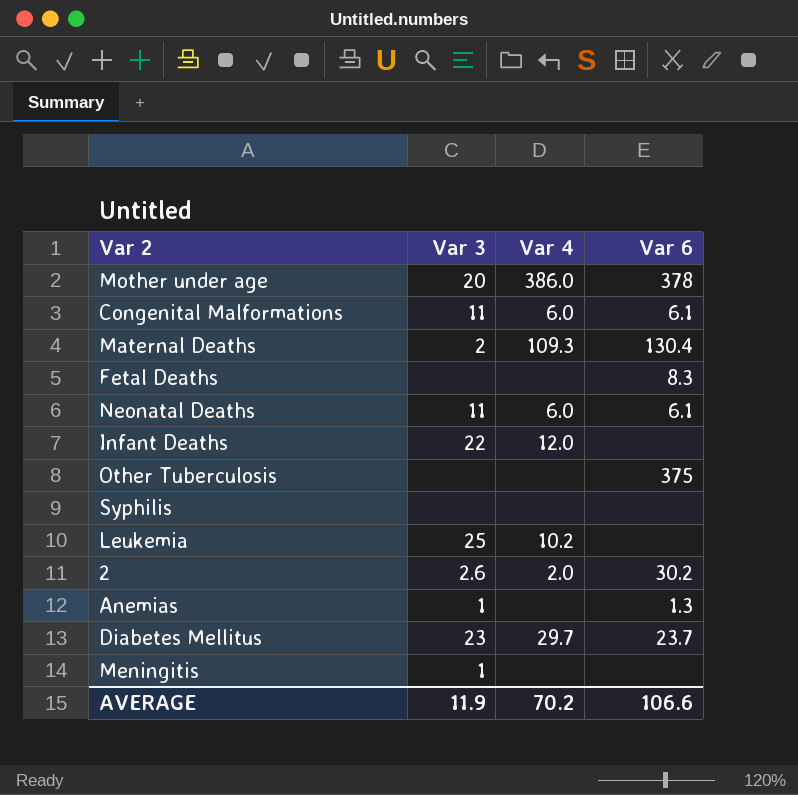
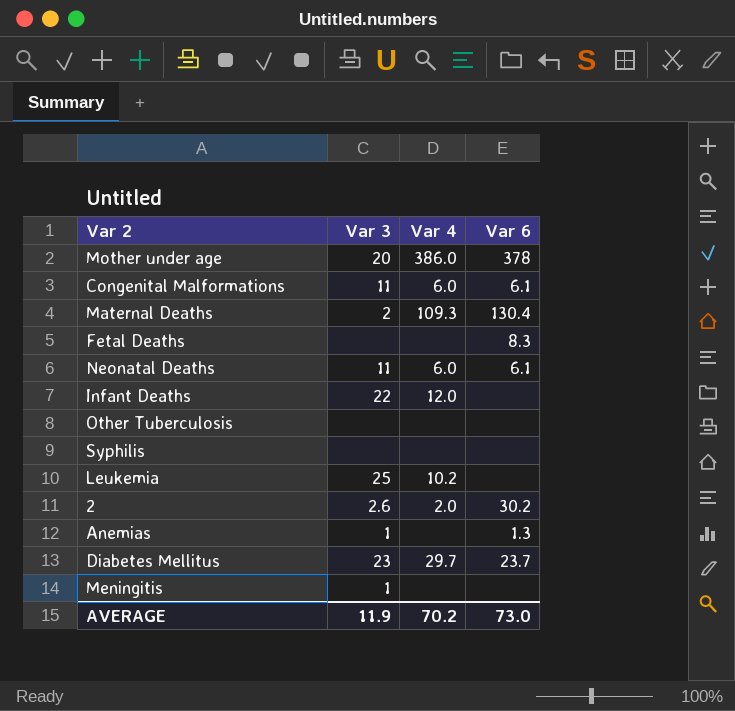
Other Tuberculosis | Var 6: 375 -> none
AVERAGE | Var 6: 106.6 -> 73.0

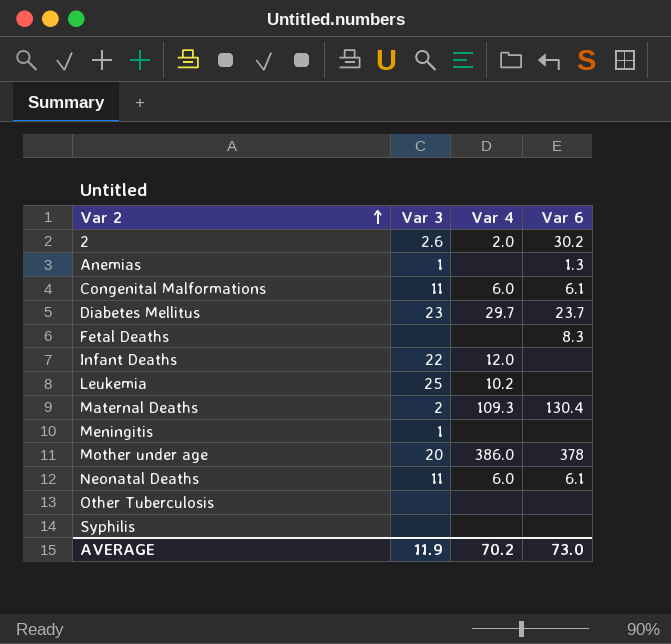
row order: none -> Var 2 ascending

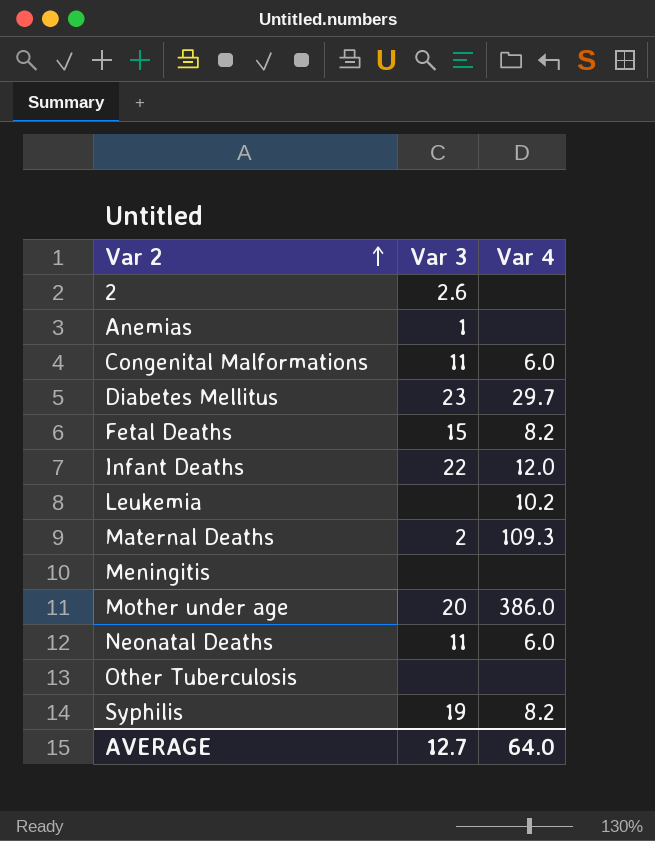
column Var 6 | position: 4 -> none
2 | Var 4: 2.0 -> none
Fetal Deaths | Var 3: none -> 15
Fetal Deaths | Var 4: none -> 8.2
Leukemia | Var 3: 25 -> none
Meningitis | Var 3: 1 -> none
Syphilis | Var 3: none -> 19
Syphilis | Var 4: none -> 8.2
AVERAGE | Var 3: 11.9 -> 12.7
AVERAGE | Var 4: 70.2 -> 64.0

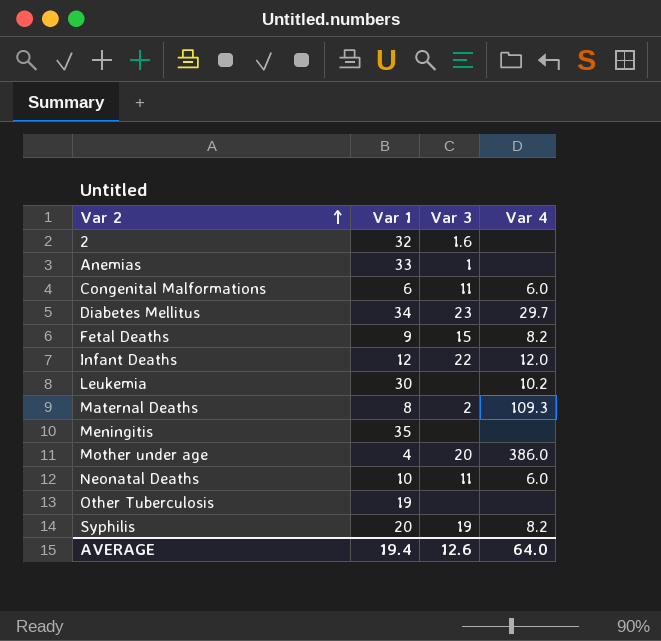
column Var 1 | position: none -> 2
2 | Var 3: 2.6 -> 1.6
AVERAGE | Var 3: 12.7 -> 12.6

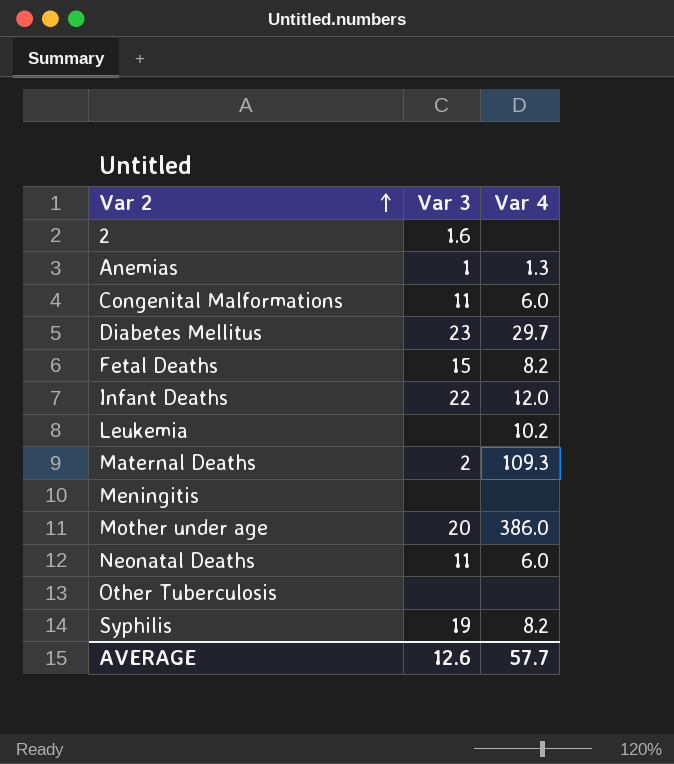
column Var 1 | position: 2 -> none
Anemias | Var 4: none -> 1.3
AVERAGE | Var 4: 64.0 -> 57.7

